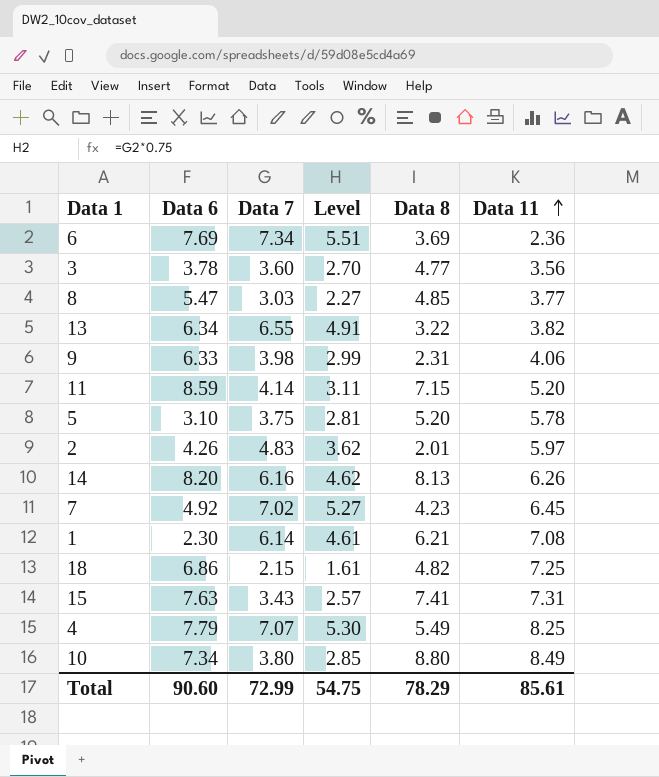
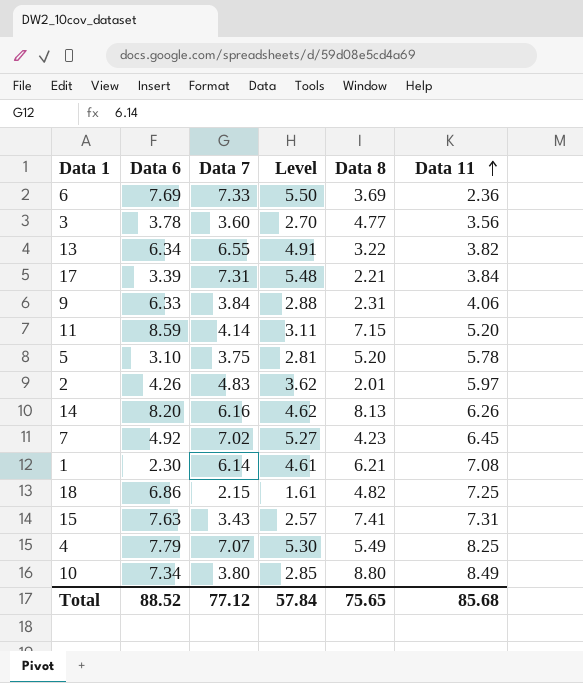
row 8: 5.47 | 3.03 | 2.27 | 4.85 | 3.77 -> none
6 | Data 7: 7.34 -> 7.33
6 | Level: 5.51 -> 5.50
row 17: none -> 3.39 | 7.31 | 5.48 | 2.21 | 3.84
9 | Data 7: 3.98 -> 3.84
9 | Level: 2.99 -> 2.88
Total | Data 6: 90.60 -> 88.52
Total | Data 7: 72.99 -> 77.12
Total | Level: 54.75 -> 57.84
Total | Data 8: 78.29 -> 75.65
Total | Data 11: 85.61 -> 85.68

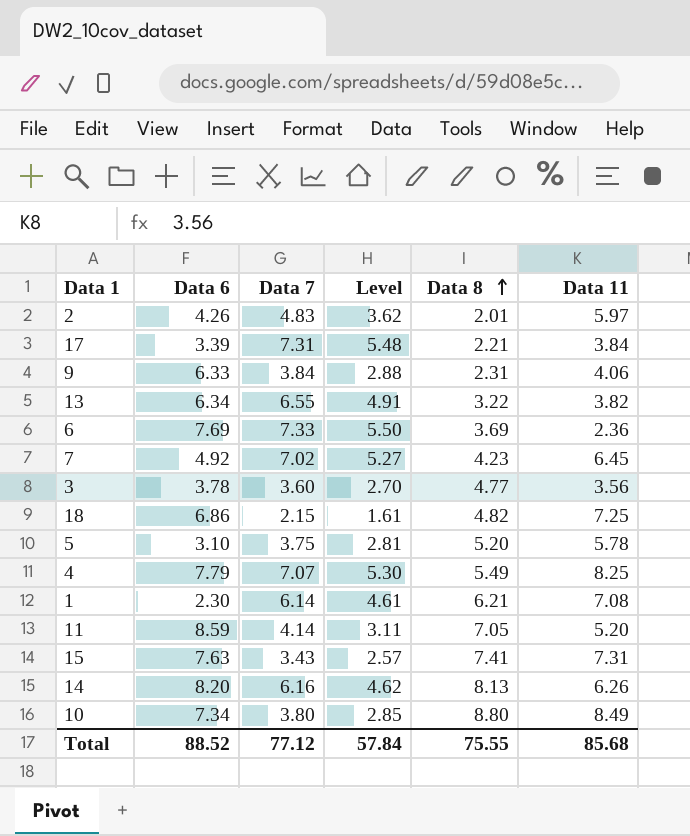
row order: Data 11 ascending -> Data 8 ascending
11 | Data 8: 7.15 -> 7.05
Total | Data 8: 75.65 -> 75.55

